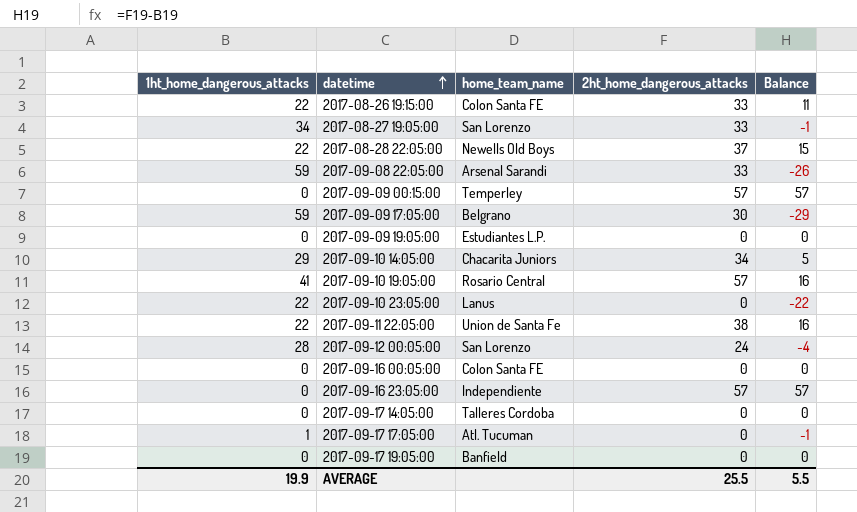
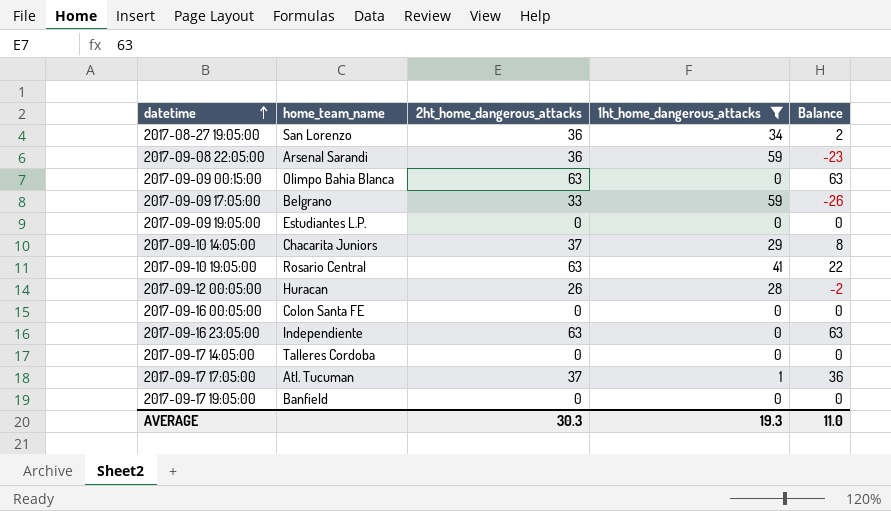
filter: none -> 1ht_home_dangerous_attacks != 22
column 1ht_home_dangerous_attacks | position: 1 -> 4
2017-08-27 19:05:00 | 2ht_home_dangerous_attacks: 33 -> 36
2017-08-27 19:05:00 | Balance: -1 -> 2
2017-09-08 22:05:00 | 2ht_home_dangerous_attacks: 33 -> 36
2017-09-08 22:05:00 | Balance: -26 -> -23
2017-09-09 00:15:00 | home_team_name: Temperley -> Olimpo Bahia Blanca
2017-09-09 00:15:00 | 2ht_home_dangerous_attacks: 57 -> 63
2017-09-09 00:15:00 | Balance: 57 -> 63
2017-09-09 17:05:00 | 2ht_home_dangerous_attacks: 30 -> 33
2017-09-09 17:05:00 | Balance: -29 -> -26
2017-09-10 14:05:00 | 2ht_home_dangerous_attacks: 34 -> 37
2017-09-10 14:05:00 | Balance: 5 -> 8
2017-09-10 19:05:00 | 2ht_home_dangerous_attacks: 57 -> 63
2017-09-10 19:05:00 | Balance: 16 -> 22
2017-09-12 00:05:00 | home_team_name: San Lorenzo -> Huracan
2017-09-12 00:05:00 | 2ht_home_dangerous_attacks: 24 -> 26
2017-09-12 00:05:00 | Balance: -4 -> -2
2017-09-16 23:05:00 | 2ht_home_dangerous_attacks: 57 -> 63
2017-09-16 23:05:00 | Balance: 57 -> 63
2017-09-17 17:05:00 | 2ht_home_dangerous_attacks: 0 -> 37
2017-09-17 17:05:00 | Balance: -1 -> 36
AVERAGE | 2ht_home_dangerous_attacks: 25.5 -> 30.3
AVERAGE | 1ht_home_dangerous_attacks: 19.9 -> 19.3
AVERAGE | Balance: 5.5 -> 11.0

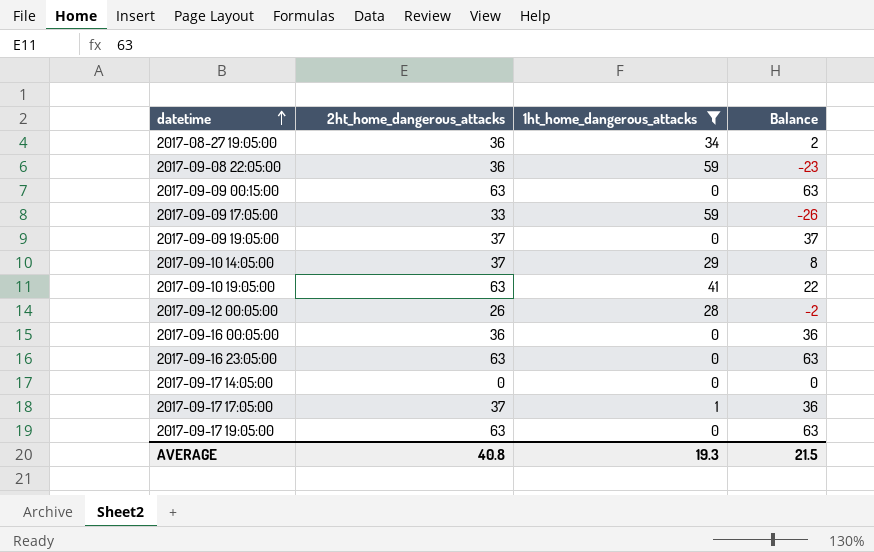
column home_team_name | position: 2 -> none
2017-09-09 19:05:00 | 2ht_home_dangerous_attacks: 0 -> 37
2017-09-09 19:05:00 | Balance: 0 -> 37
2017-09-16 00:05:00 | 2ht_home_dangerous_attacks: 0 -> 36
2017-09-16 00:05:00 | Balance: 0 -> 36
2017-09-17 19:05:00 | 2ht_home_dangerous_attacks: 0 -> 63
2017-09-17 19:05:00 | Balance: 0 -> 63
AVERAGE | 2ht_home_dangerous_attacks: 30.3 -> 40.8
AVERAGE | Balance: 11.0 -> 21.5

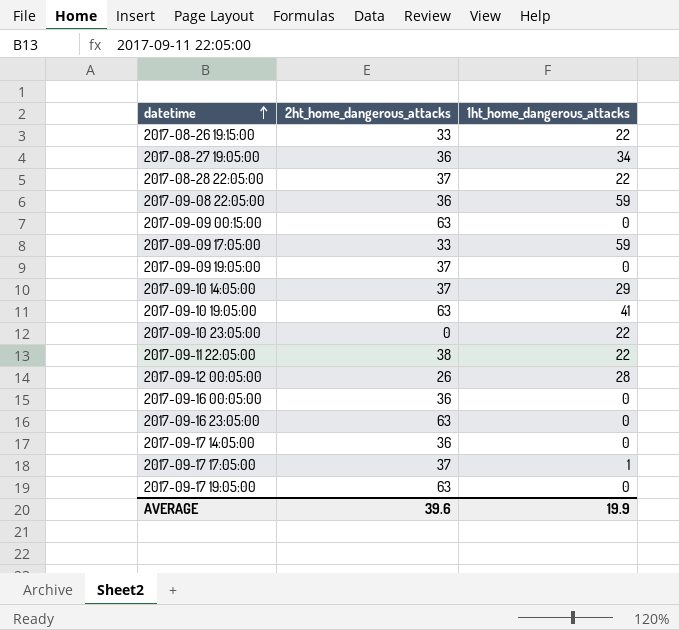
filter: 1ht_home_dangerous_attacks != 22 -> none
column Balance | formula: [2ht_home_dangerous_attacks] - [1ht_home_dangerous_attacks] -> none
2017-09-17 14:05:00 | 2ht_home_dangerous_attacks: 0 -> 36
AVERAGE | 2ht_home_dangerous_attacks: 40.8 -> 39.6
AVERAGE | 1ht_home_dangerous_attacks: 19.3 -> 19.9

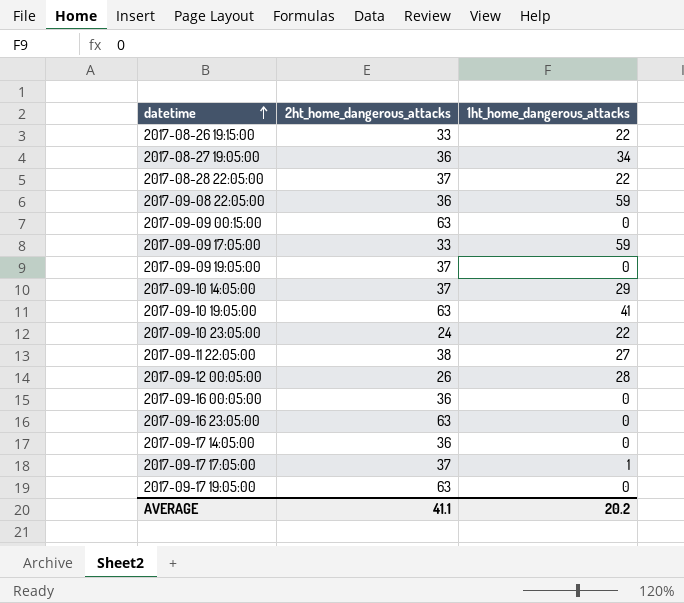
2017-09-10 23:05:00 | 2ht_home_dangerous_attacks: 0 -> 24
2017-09-11 22:05:00 | 1ht_home_dangerous_attacks: 22 -> 27
AVERAGE | 2ht_home_dangerous_attacks: 39.6 -> 41.1
AVERAGE | 1ht_home_dangerous_attacks: 19.9 -> 20.2

